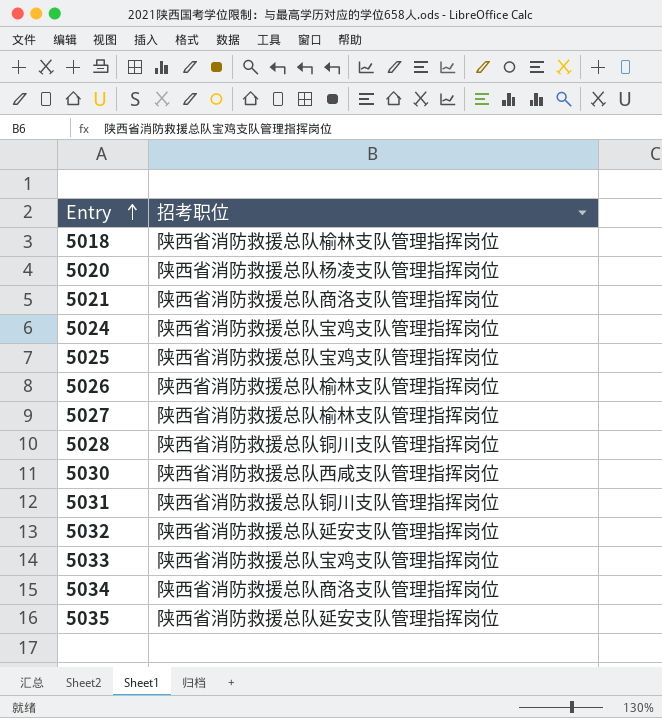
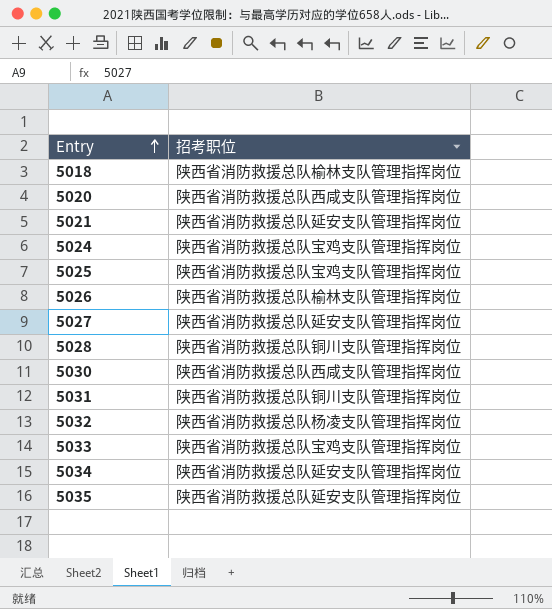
5020 | 招考职位: 陕西省消防救援总队杨凌支队管理指挥岗位 -> 陕西省消防救援总队西咸支队管理指挥岗位
5021 | 招考职位: 陕西省消防救援总队商洛支队管理指挥岗位 -> 陕西省消防救援总队延安支队管理指挥岗位
5027 | 招考职位: 陕西省消防救援总队榆林支队管理指挥岗位 -> 陕西省消防救援总队延安支队管理指挥岗位
5032 | 招考职位: 陕西省消防救援总队延安支队管理指挥岗位 -> 陕西省消防救援总队杨凌支队管理指挥岗位
5034 | 招考职位: 陕西省消防救援总队商洛支队管理指挥岗位 -> 陕西省消防救援总队延安支队管理指挥岗位

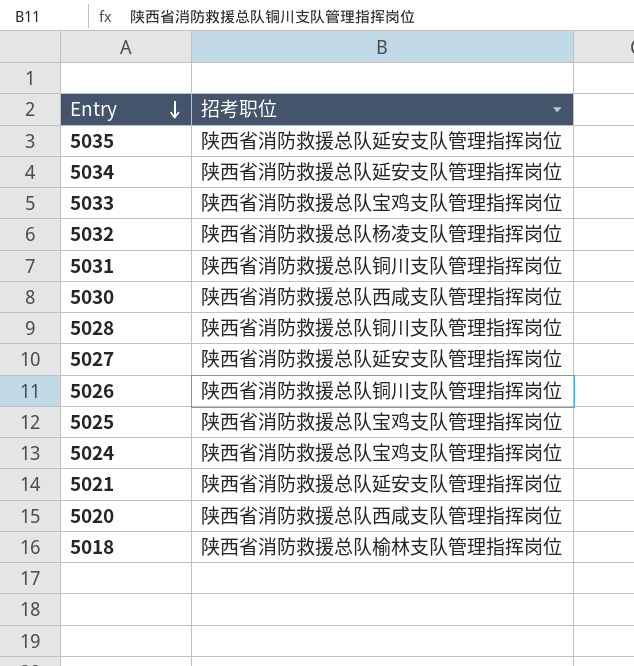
row order: Entry ascending -> Entry descending
5026 | 招考职位: 陕西省消防救援总队榆林支队管理指挥岗位 -> 陕西省消防救援总队铜川支队管理指挥岗位

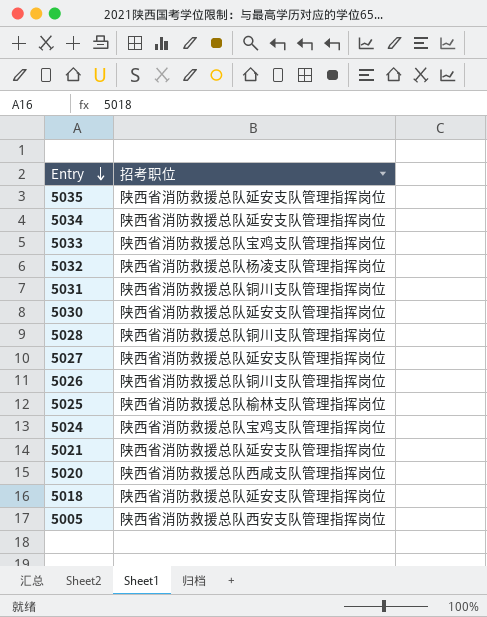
5030 | 招考职位: 陕西省消防救援总队西咸支队管理指挥岗位 -> 陕西省消防救援总队延安支队管理指挥岗位
5025 | 招考职位: 陕西省消防救援总队宝鸡支队管理指挥岗位 -> 陕西省消防救援总队榆林支队管理指挥岗位
5018 | 招考职位: 陕西省消防救援总队榆林支队管理指挥岗位 -> 陕西省消防救援总队延安支队管理指挥岗位
row 5005: none -> 陕西省消防救援总队西安支队管理指挥岗位

